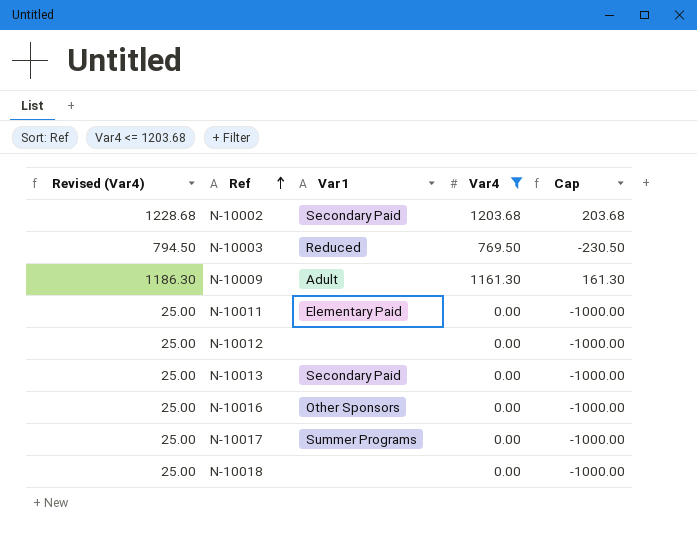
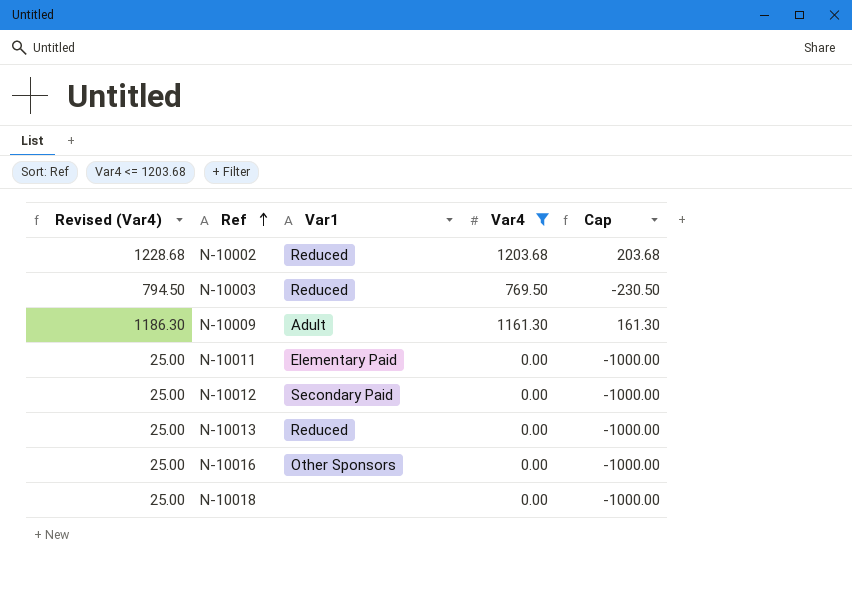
row N-10017: 25.00 | Summer Programs | 0.00 | -1000.00 -> none
N-10002 | Var1: Secondary Paid -> Reduced
N-10012 | Var1: none -> Secondary Paid
N-10013 | Var1: Secondary Paid -> Reduced

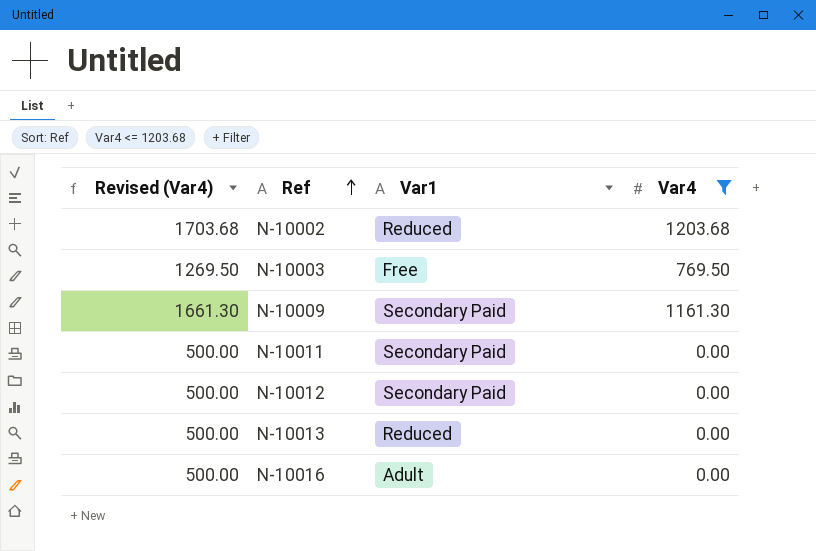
column Cap | formula: [Var4] - 1000 -> none
column Revised (Var4) | formula: [Var4] + 25 -> [Var4] + 500
row N-10018: 25.00 | none | 0.00 | -1000.00 -> none
N-10003 | Var1: Reduced -> Free
N-10009 | Var1: Adult -> Secondary Paid
N-10011 | Var1: Elementary Paid -> Secondary Paid
N-10016 | Var1: Other Sponsors -> Adult

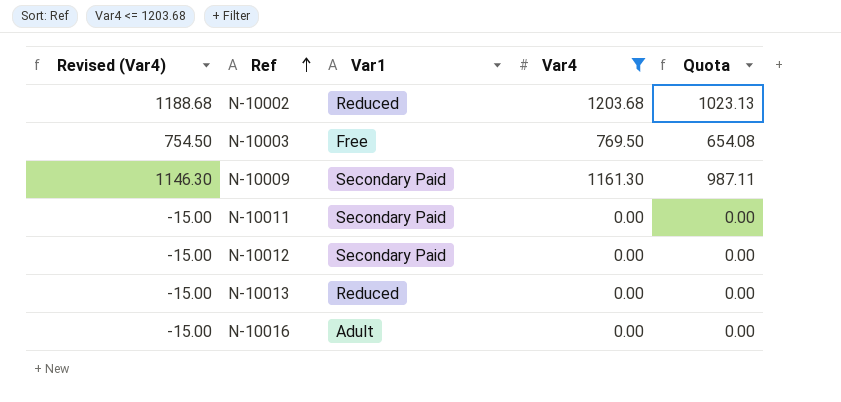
column Revised (Var4) | formula: [Var4] + 500 -> [Var4] - 15
column Quota | formula: none -> [Var4] * 0.85

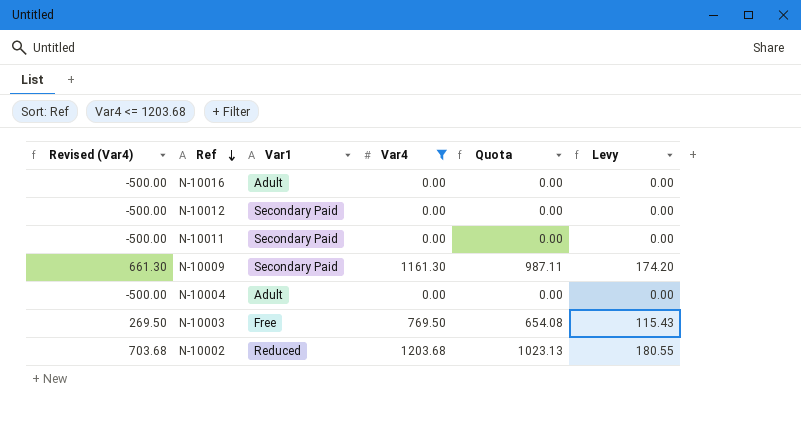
row order: Ref ascending -> Ref descending
column Revised (Var4) | formula: [Var4] - 15 -> [Var4] - 500
column Levy | formula: none -> [Var4] * 0.15
row N-10013: -15.00 | Reduced | 0.00 | 0.00 -> none
row N-10004: none -> -500.00 | Adult | 0.00 | 0.00 | 0.00

